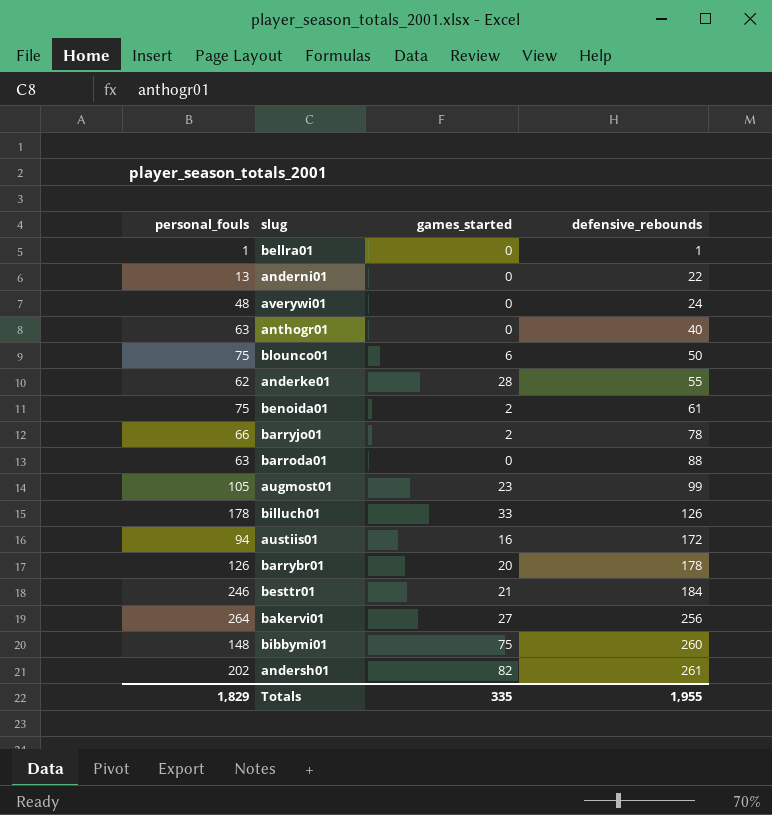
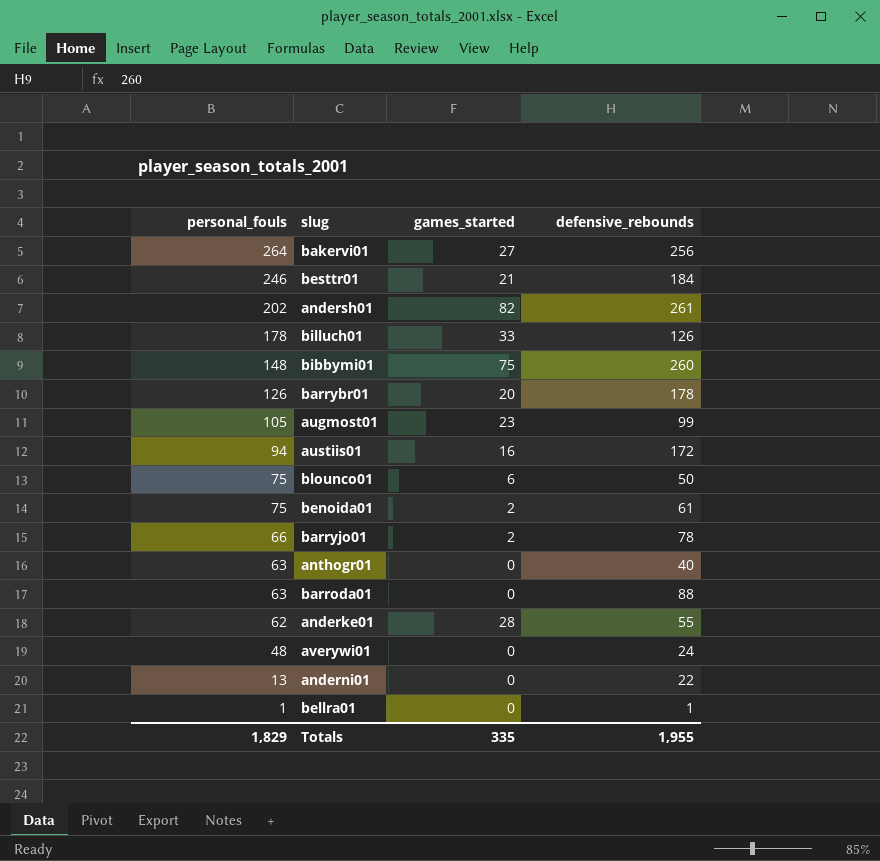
row order: defensive_rebounds ascending -> personal_fouls descending

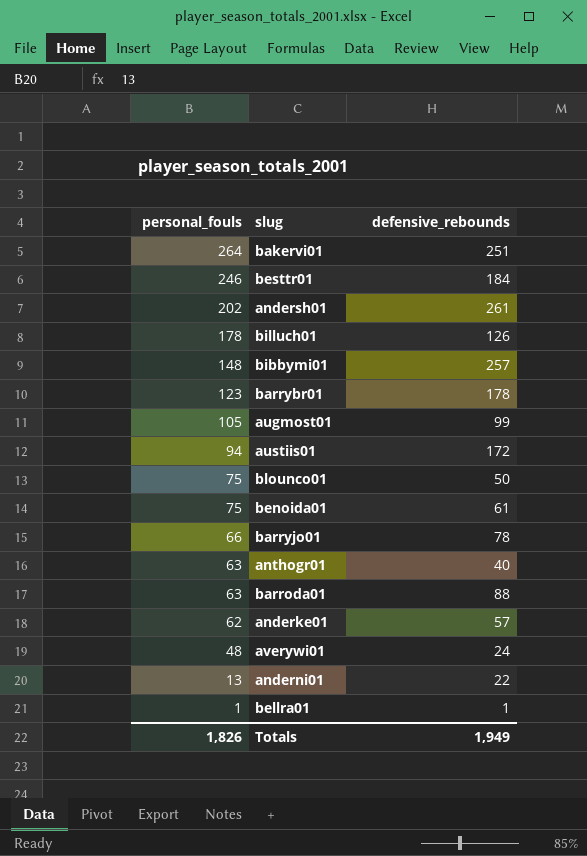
column games_started | position: 3 -> none
bakervi01 | defensive_rebounds: 256 -> 251
bibbymi01 | defensive_rebounds: 260 -> 257
barrybr01 | personal_fouls: 126 -> 123
anderke01 | defensive_rebounds: 55 -> 57
Totals | personal_fouls: 1,829 -> 1,826
Totals | defensive_rebounds: 1,955 -> 1,949

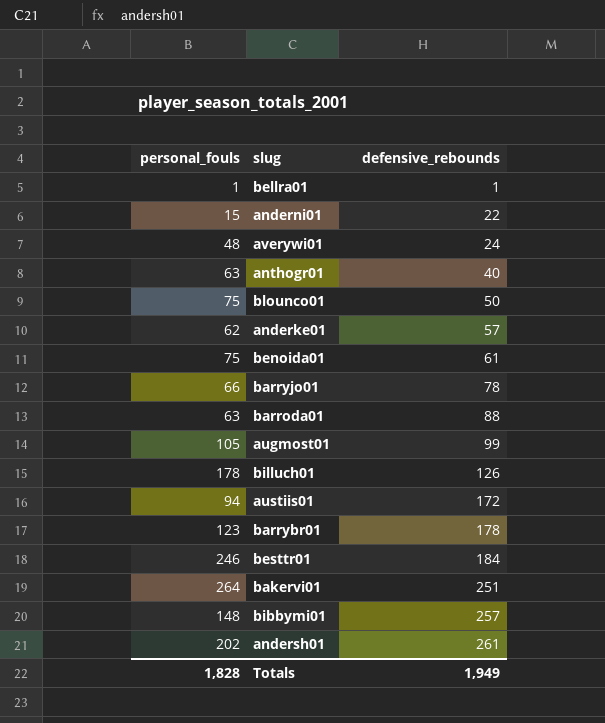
row order: personal_fouls descending -> defensive_rebounds ascending
anderni01 | personal_fouls: 13 -> 15
Totals | personal_fouls: 1,826 -> 1,828

